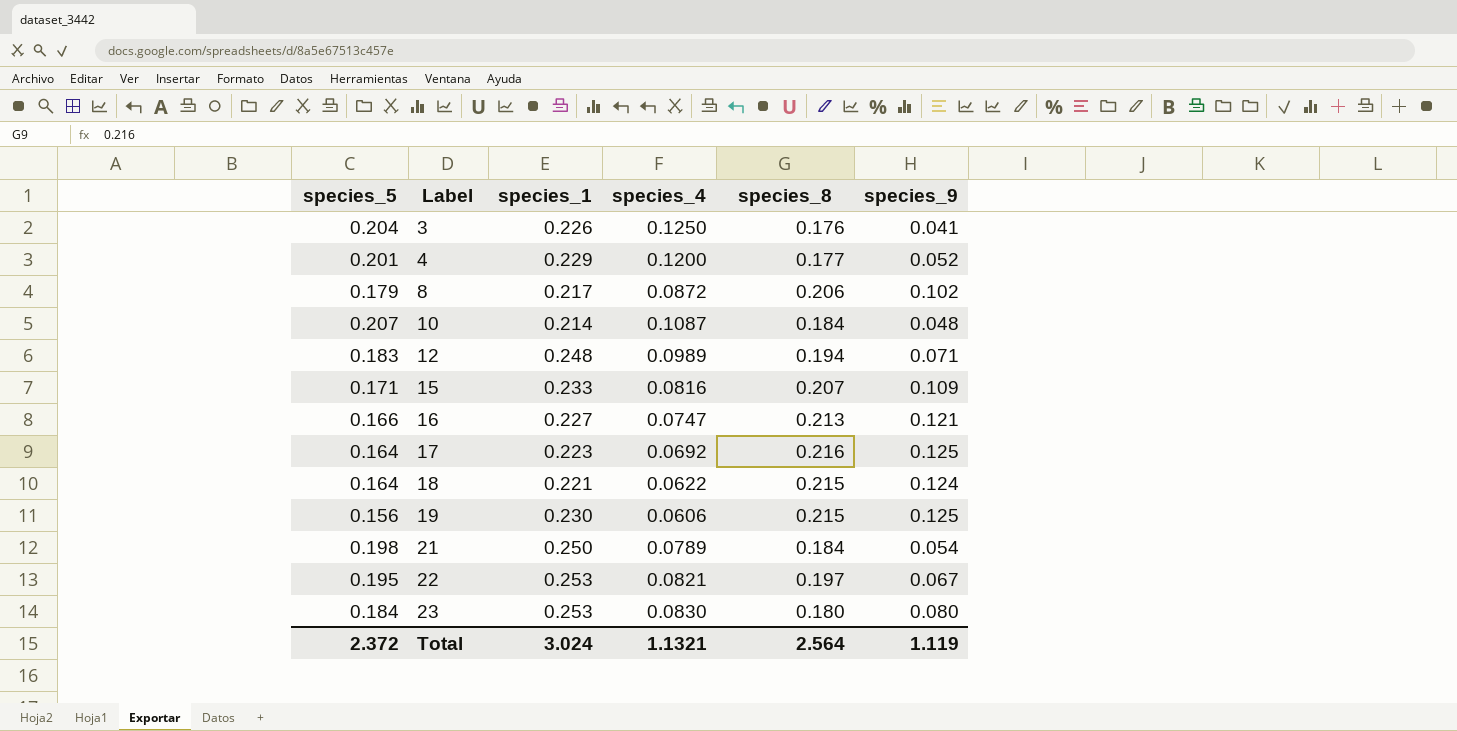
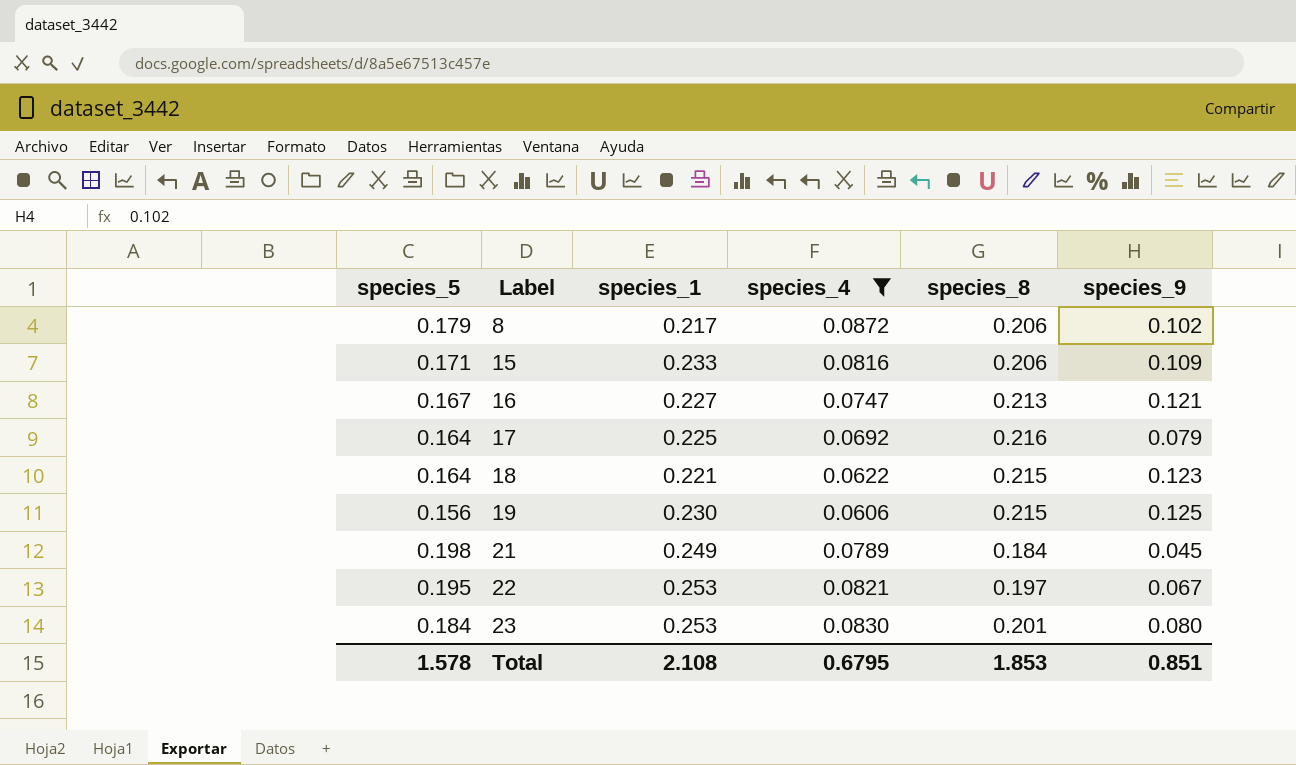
filter: none -> species_4 <= 0.0872
15 | species_8: 0.207 -> 0.206
16 | species_5: 0.166 -> 0.167
17 | species_1: 0.223 -> 0.225
17 | species_9: 0.125 -> 0.079
18 | species_9: 0.124 -> 0.123
21 | species_1: 0.250 -> 0.249
21 | species_9: 0.054 -> 0.045
23 | species_8: 0.180 -> 0.201
Total | species_5: 2.372 -> 1.578
Total | species_1: 3.024 -> 2.108
Total | species_4: 1.1321 -> 0.6795
Total | species_8: 2.564 -> 1.853
Total | species_9: 1.119 -> 0.851

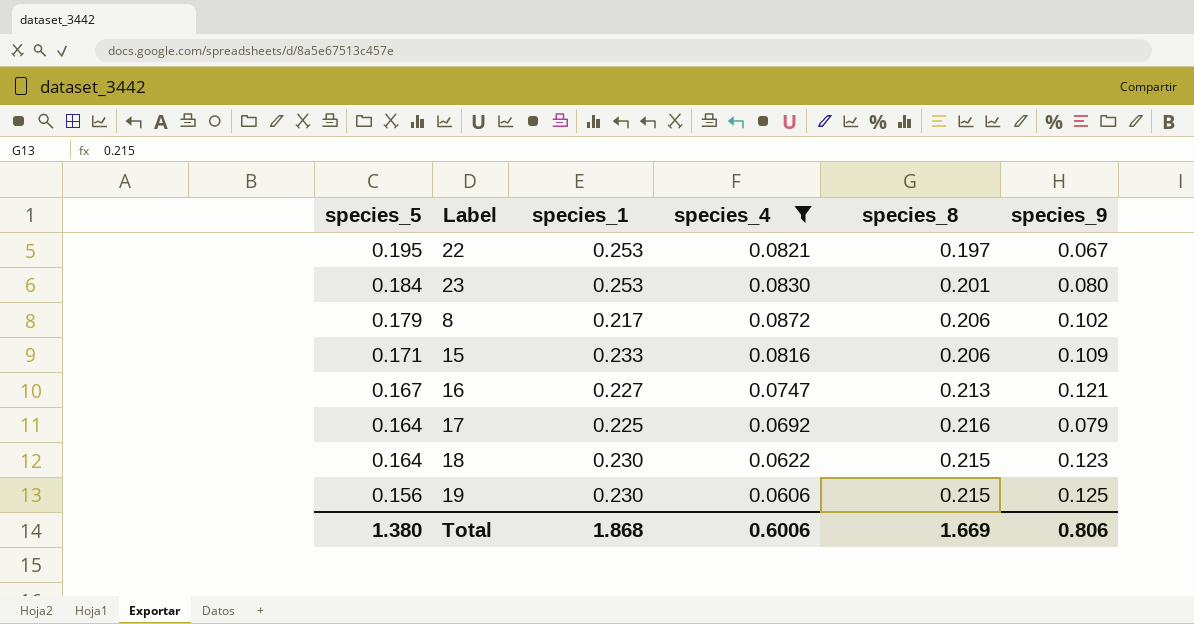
row order: Label ascending -> species_5 descending
row 21: 0.198 | 0.249 | 0.0789 | 0.184 | 0.045 -> none
18 | species_1: 0.221 -> 0.230
Total | species_5: 1.578 -> 1.380
Total | species_1: 2.108 -> 1.868
Total | species_4: 0.6795 -> 0.6006
Total | species_8: 1.853 -> 1.669
Total | species_9: 0.851 -> 0.806

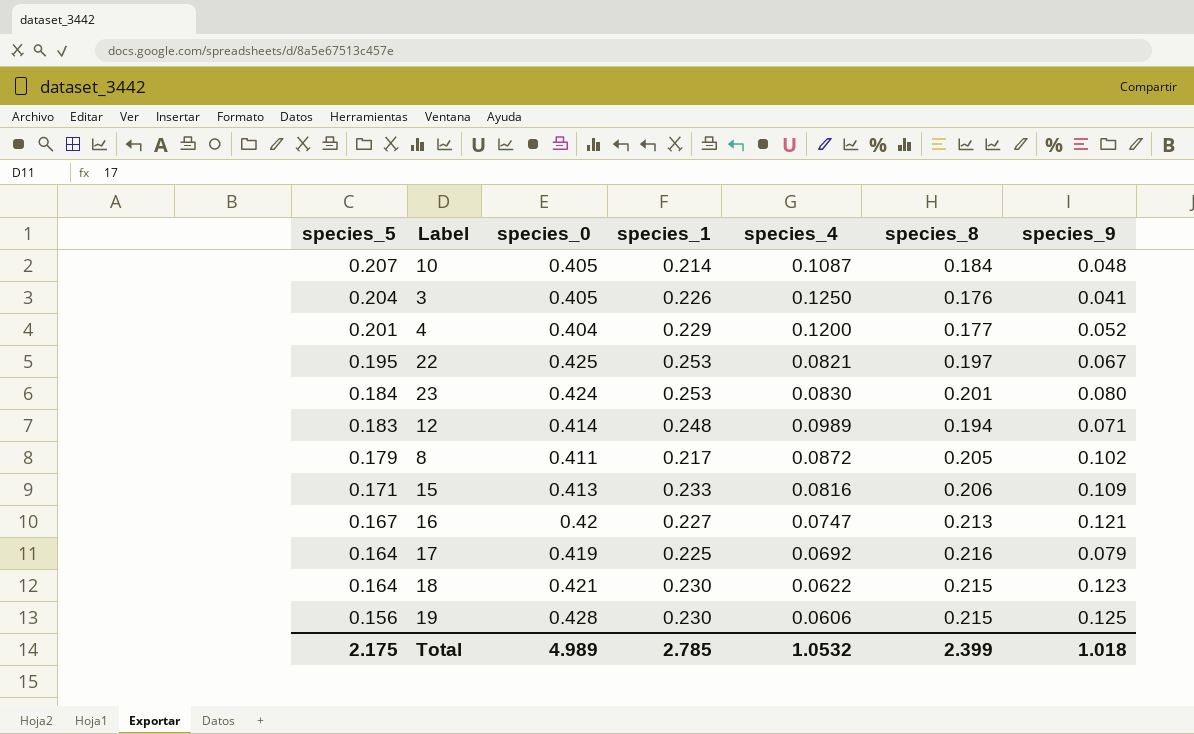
filter: species_4 <= 0.0872 -> none
column species_0 | position: none -> 3
8 | species_8: 0.206 -> 0.205
Total | species_5: 1.380 -> 2.175
Total | species_1: 1.868 -> 2.785
Total | species_4: 0.6006 -> 1.0532
Total | species_8: 1.669 -> 2.399
Total | species_9: 0.806 -> 1.018

